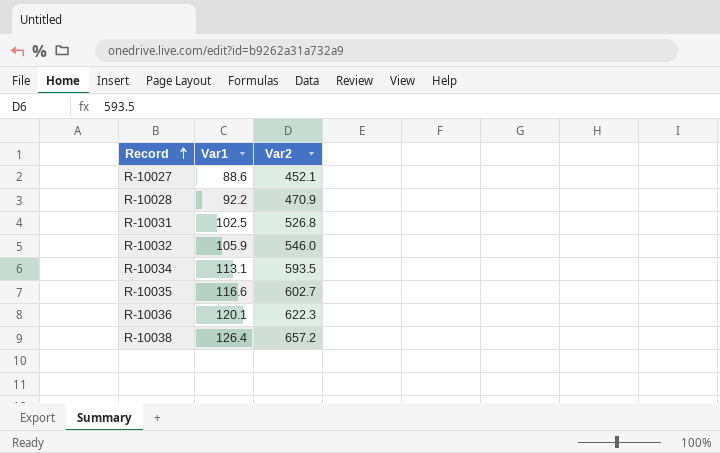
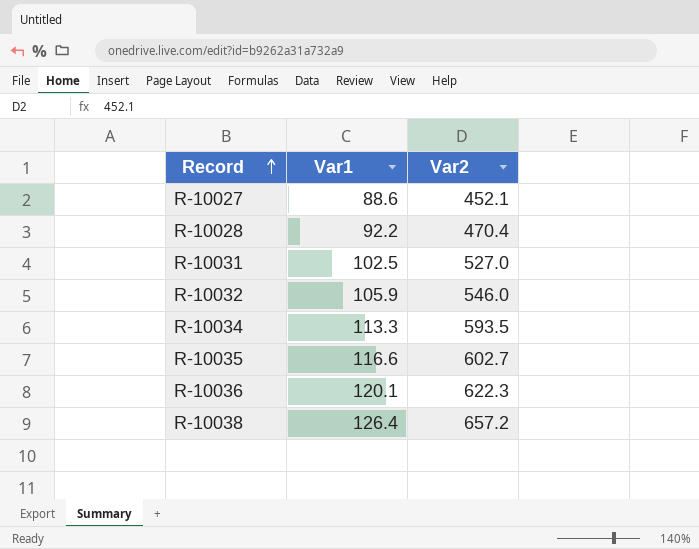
R-10028 | Var2: 470.9 -> 470.4
R-10031 | Var2: 526.8 -> 527.0
R-10034 | Var1: 113.1 -> 113.3

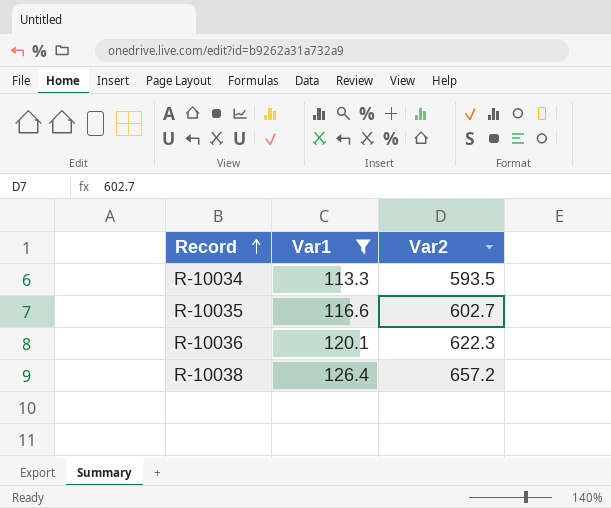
filter: none -> Var1 >= 113.3

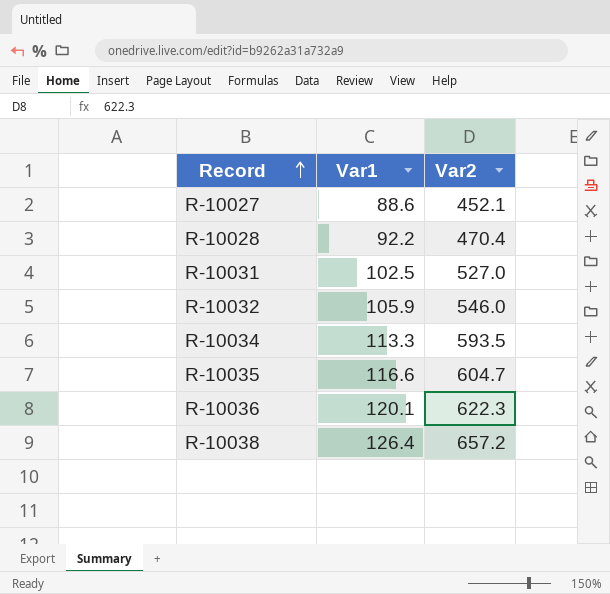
filter: Var1 >= 113.3 -> none
R-10035 | Var2: 602.7 -> 604.7

